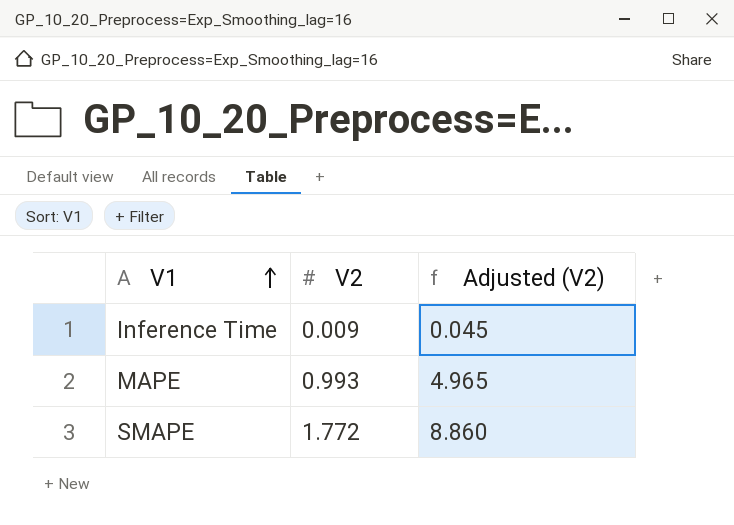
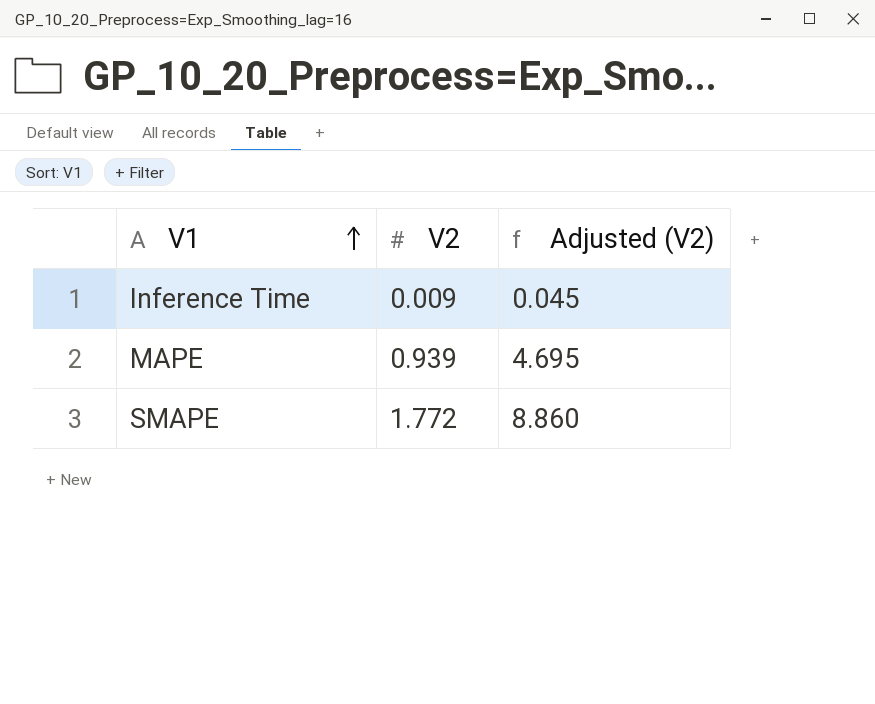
MAPE | V2: 0.993 -> 0.939
MAPE | Adjusted (V2): 4.965 -> 4.695

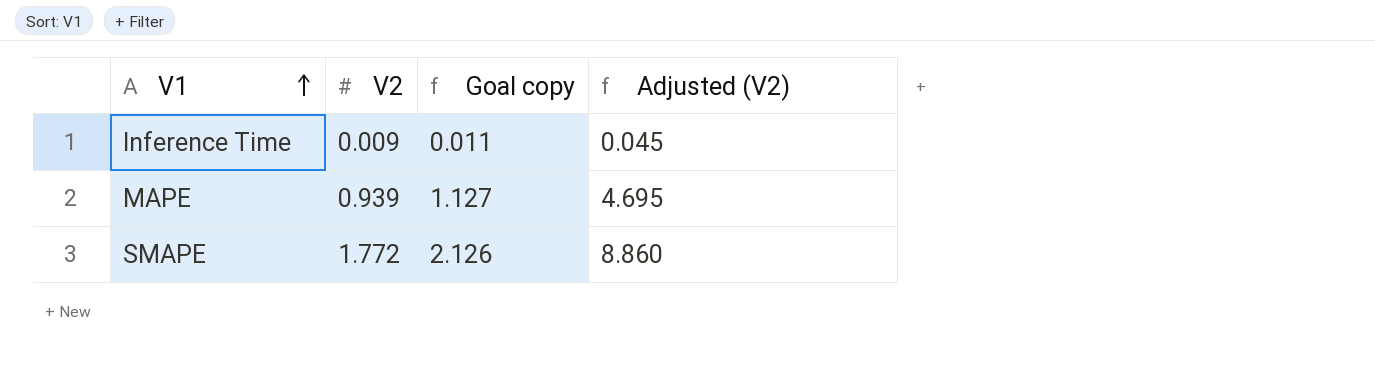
column Goal copy | formula: none -> [V2] * 1.2

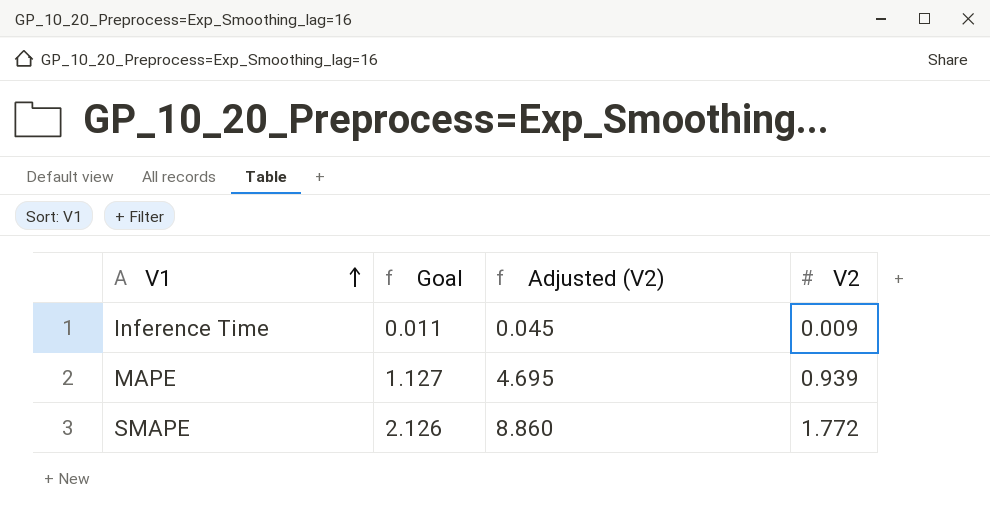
column name: Goal copy -> Goal
column V2 | position: 2 -> 4

